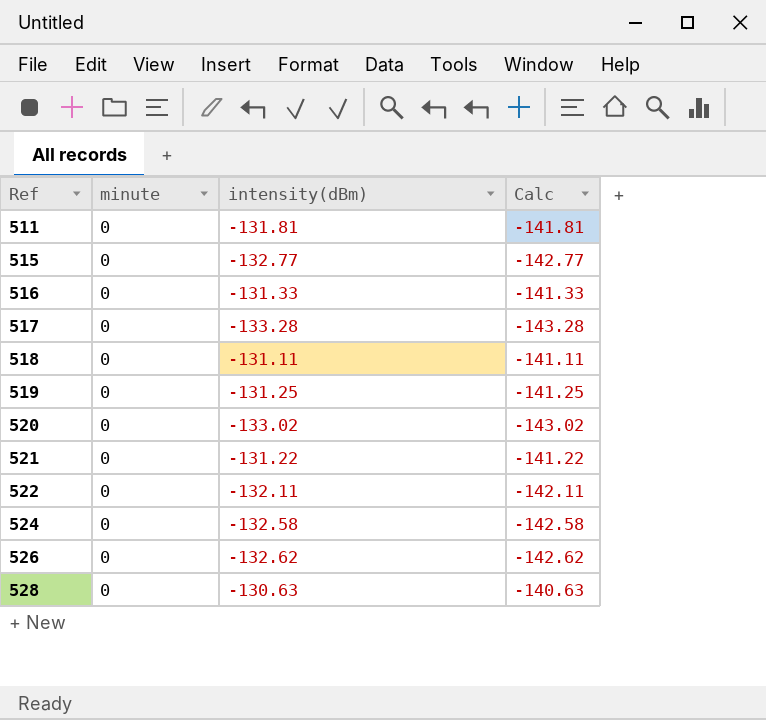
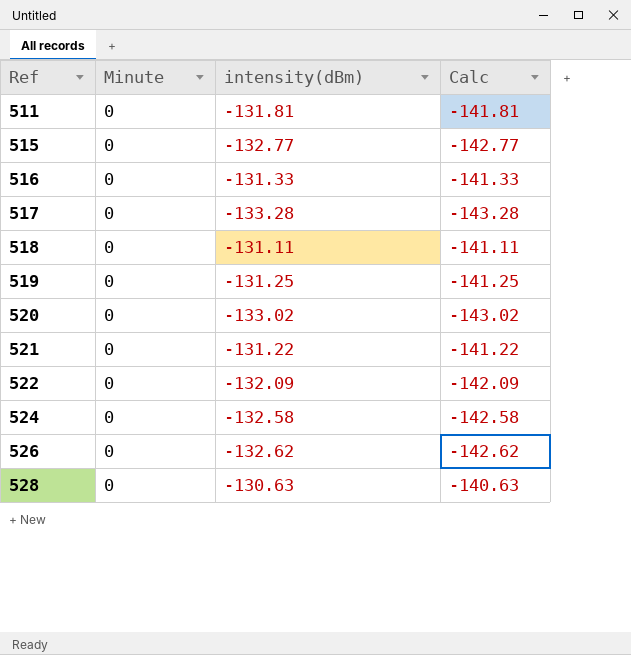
column name: minute -> Minute
522 | intensity(dBm): -132.11 -> -132.09
522 | Calc: -142.11 -> -142.09

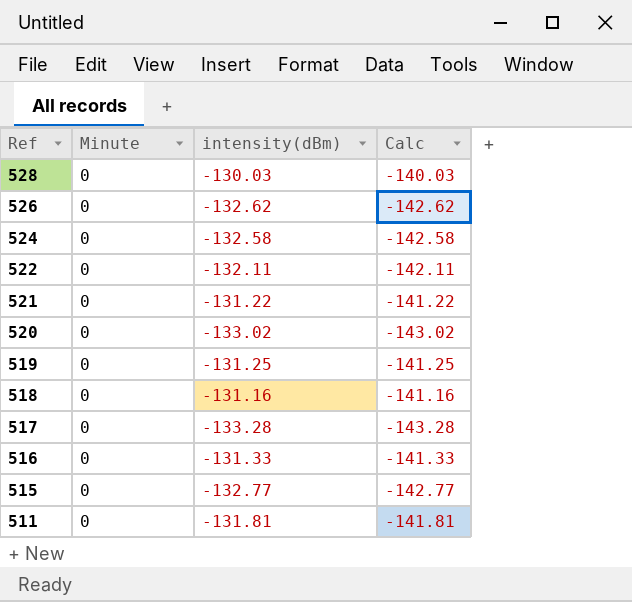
row order: Ref ascending -> Ref descending
528 | intensity(dBm): -130.63 -> -130.03
528 | Calc: -140.63 -> -140.03
522 | intensity(dBm): -132.09 -> -132.11
522 | Calc: -142.09 -> -142.11
518 | intensity(dBm): -131.11 -> -131.16
518 | Calc: -141.11 -> -141.16

